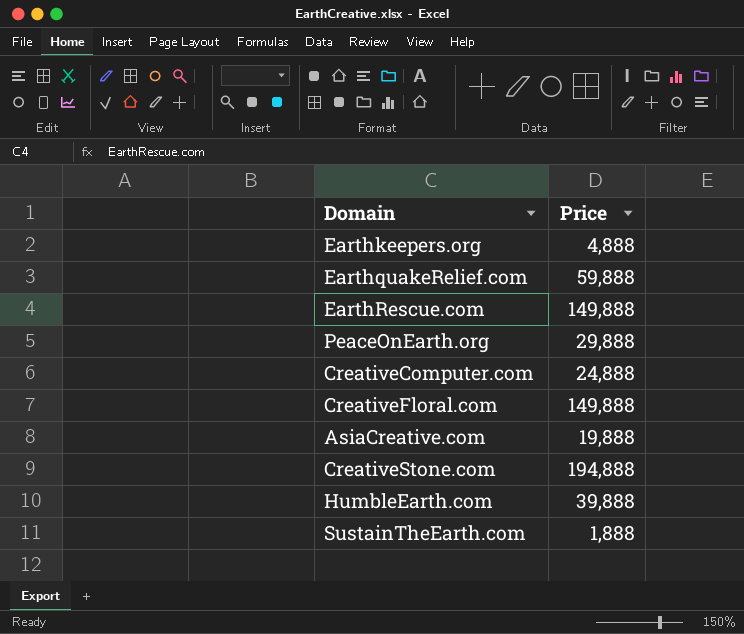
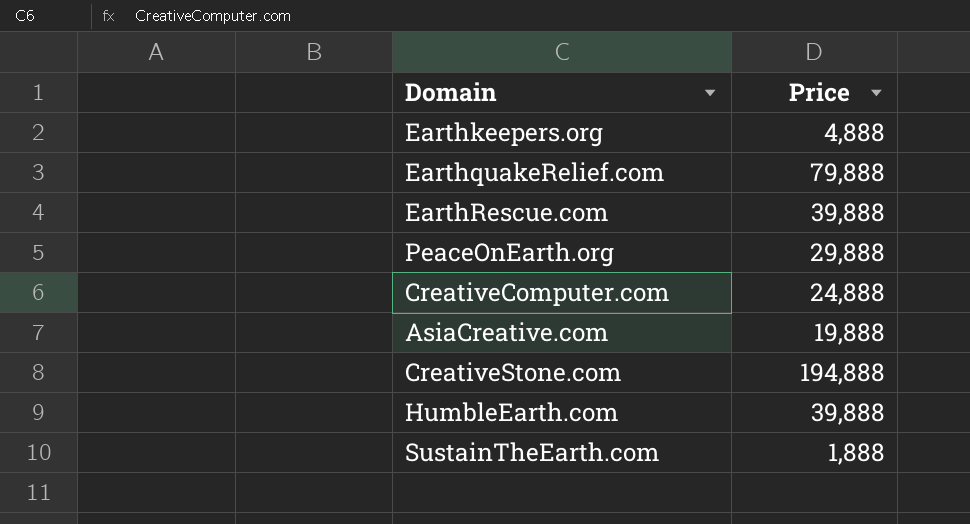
row CreativeFloral.com: 149,888 -> none
EarthquakeRelief.com | Price: 59,888 -> 79,888
EarthRescue.com | Price: 149,888 -> 39,888

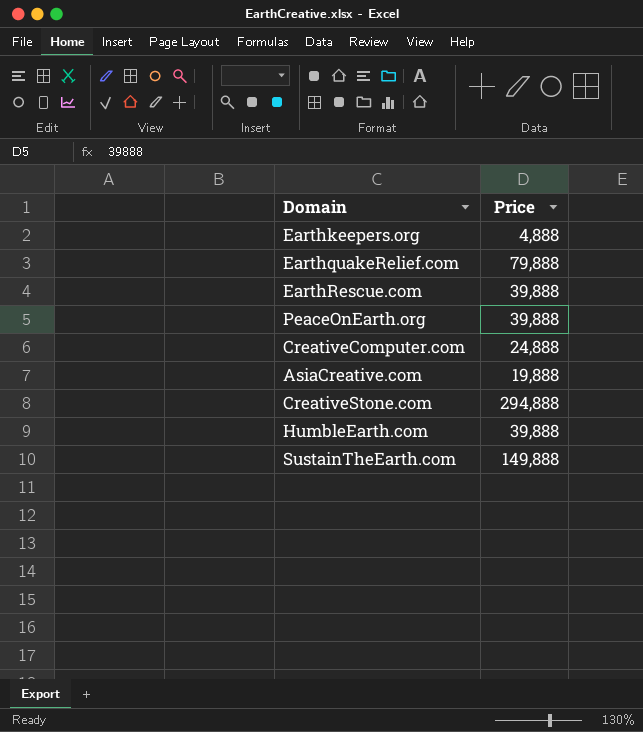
PeaceOnEarth.org | Price: 29,888 -> 39,888
CreativeStone.com | Price: 194,888 -> 294,888
SustainTheEarth.com | Price: 1,888 -> 149,888

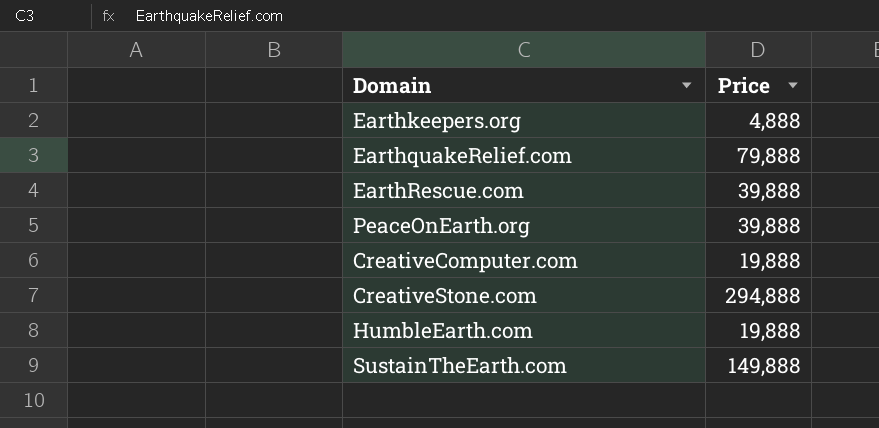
row AsiaCreative.com: 19,888 -> none
CreativeComputer.com | Price: 24,888 -> 19,888
HumbleEarth.com | Price: 39,888 -> 19,888

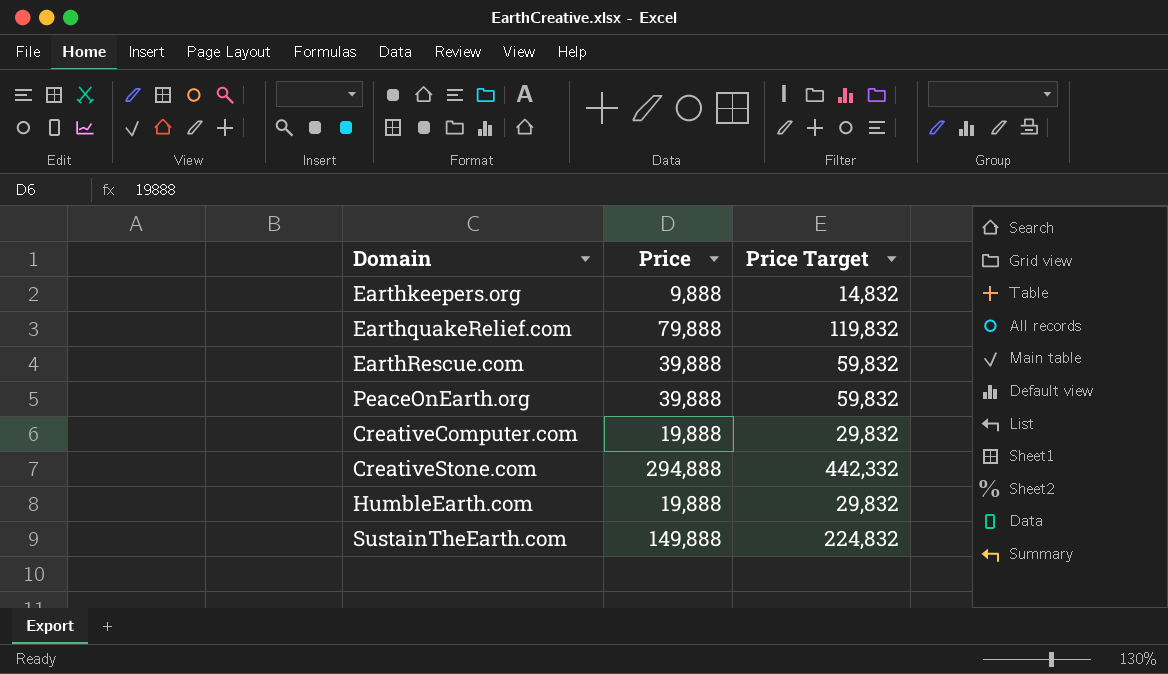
column Price Target | formula: none -> [Price] * 1.5
Earthkeepers.org | Price: 4,888 -> 9,888

